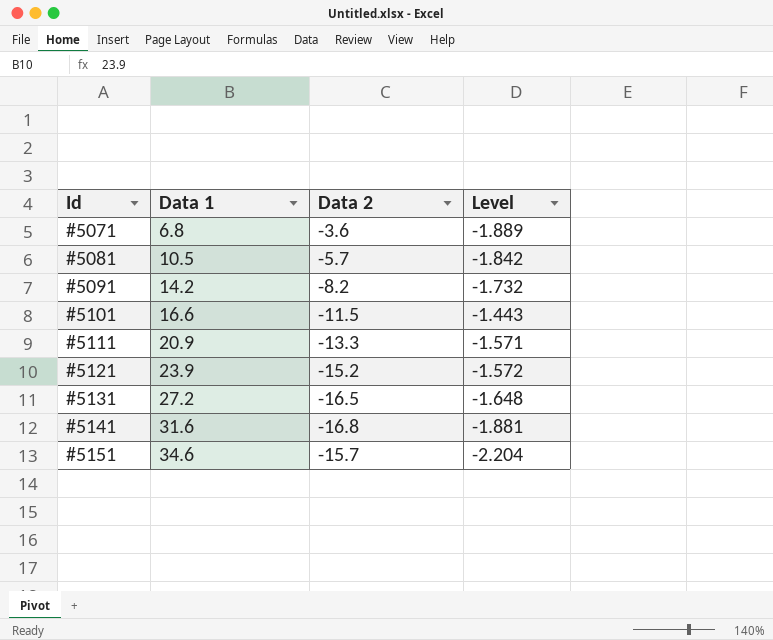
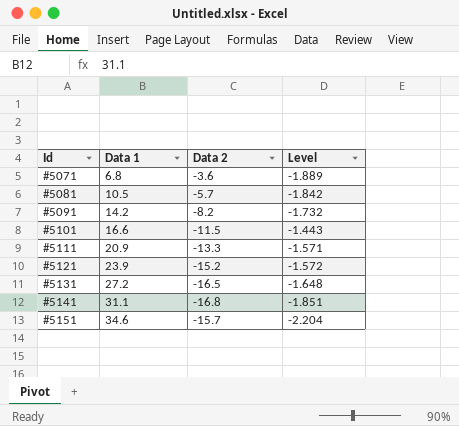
#5141 | Data 1: 31.6 -> 31.1
#5141 | Level: -1.881 -> -1.851

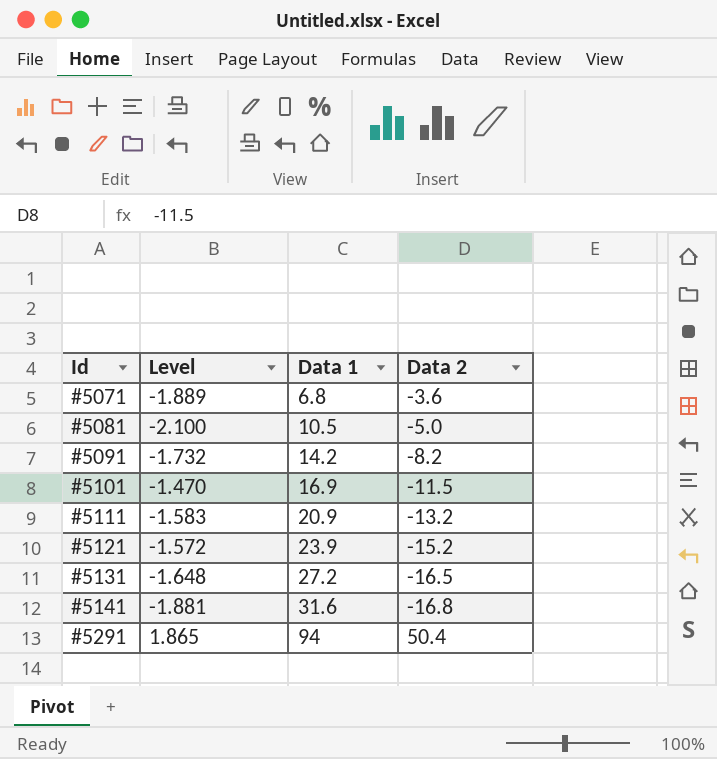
column Level | position: 4 -> 2
row #5151: 34.6 | -15.7 | -2.204 -> none
#5081 | Level: -1.842 -> -2.100
#5081 | Data 2: -5.7 -> -5.0
#5101 | Level: -1.443 -> -1.470
#5101 | Data 1: 16.6 -> 16.9
#5111 | Level: -1.571 -> -1.583
#5111 | Data 2: -13.3 -> -13.2
#5141 | Level: -1.851 -> -1.881
#5141 | Data 1: 31.1 -> 31.6
row #5291: none -> 1.865 | 94 | 50.4

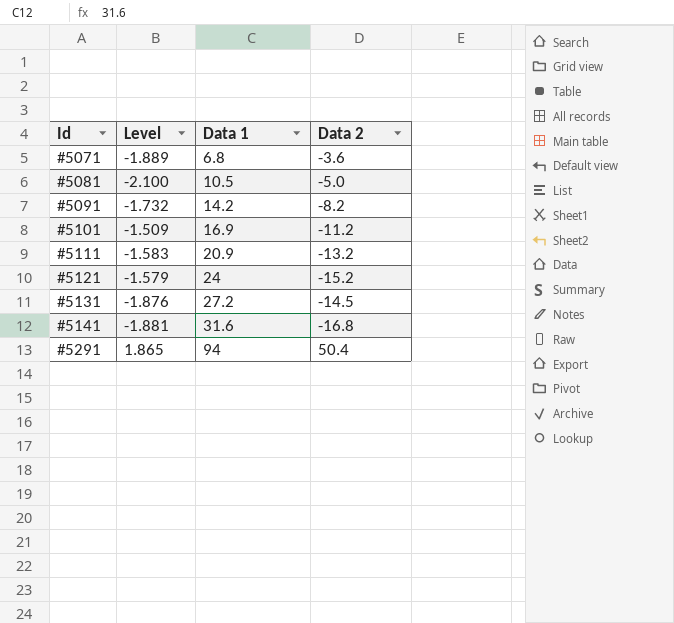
#5101 | Level: -1.470 -> -1.509
#5101 | Data 2: -11.5 -> -11.2
#5121 | Level: -1.572 -> -1.579
#5121 | Data 1: 23.9 -> 24
#5131 | Level: -1.648 -> -1.876
#5131 | Data 2: -16.5 -> -14.5

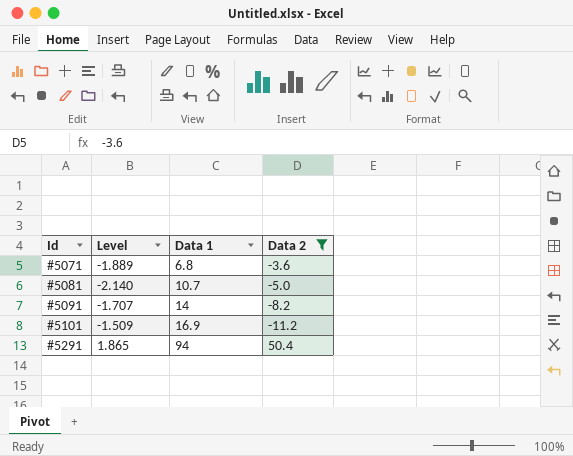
filter: none -> Data 2 >= -11.2
#5081 | Level: -2.100 -> -2.140
#5081 | Data 1: 10.5 -> 10.7
#5091 | Level: -1.732 -> -1.707
#5091 | Data 1: 14.2 -> 14

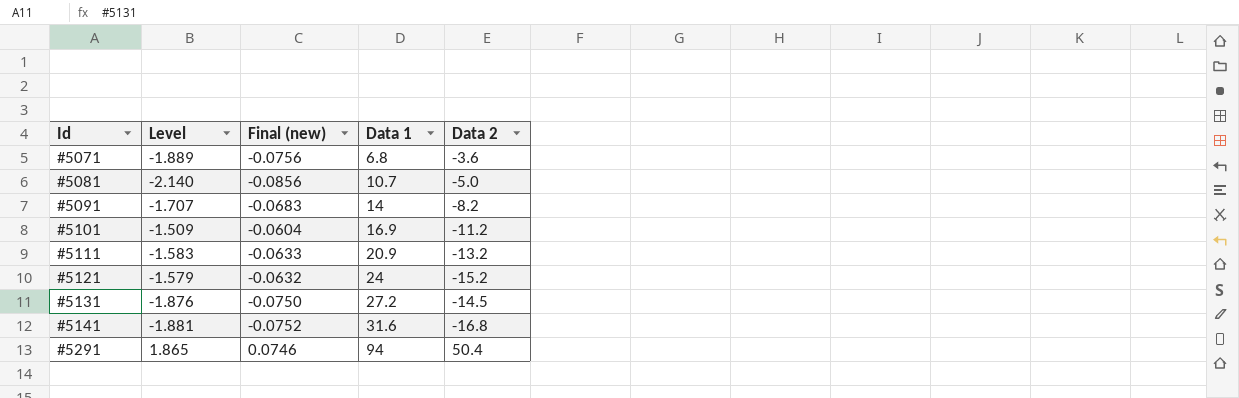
filter: Data 2 >= -11.2 -> none
column Final (new) | formula: none -> [Level] * 0.04

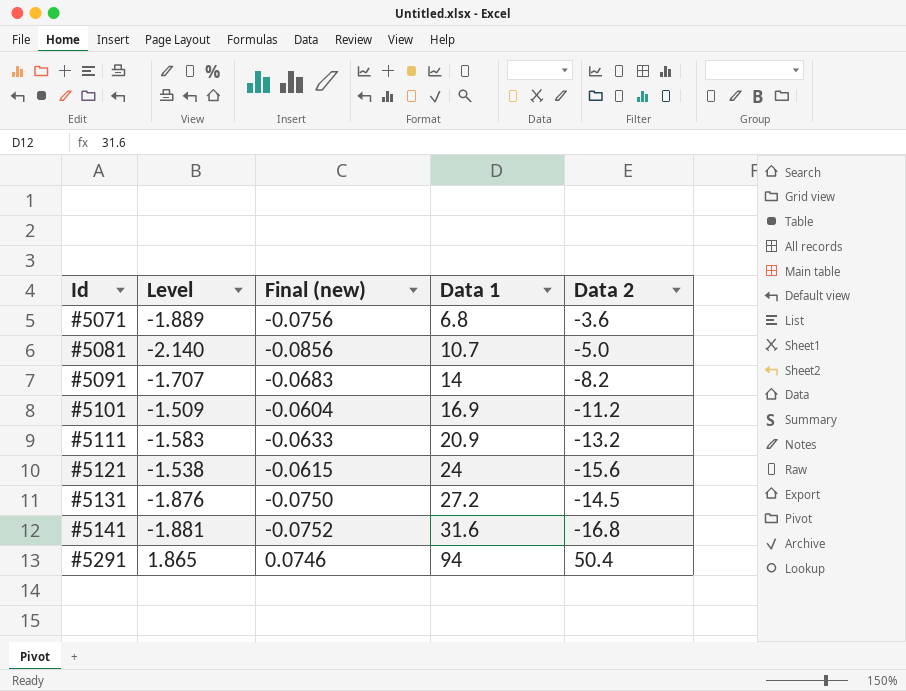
#5121 | Level: -1.579 -> -1.538
#5121 | Final (new): -0.0632 -> -0.0615
#5121 | Data 2: -15.2 -> -15.6

